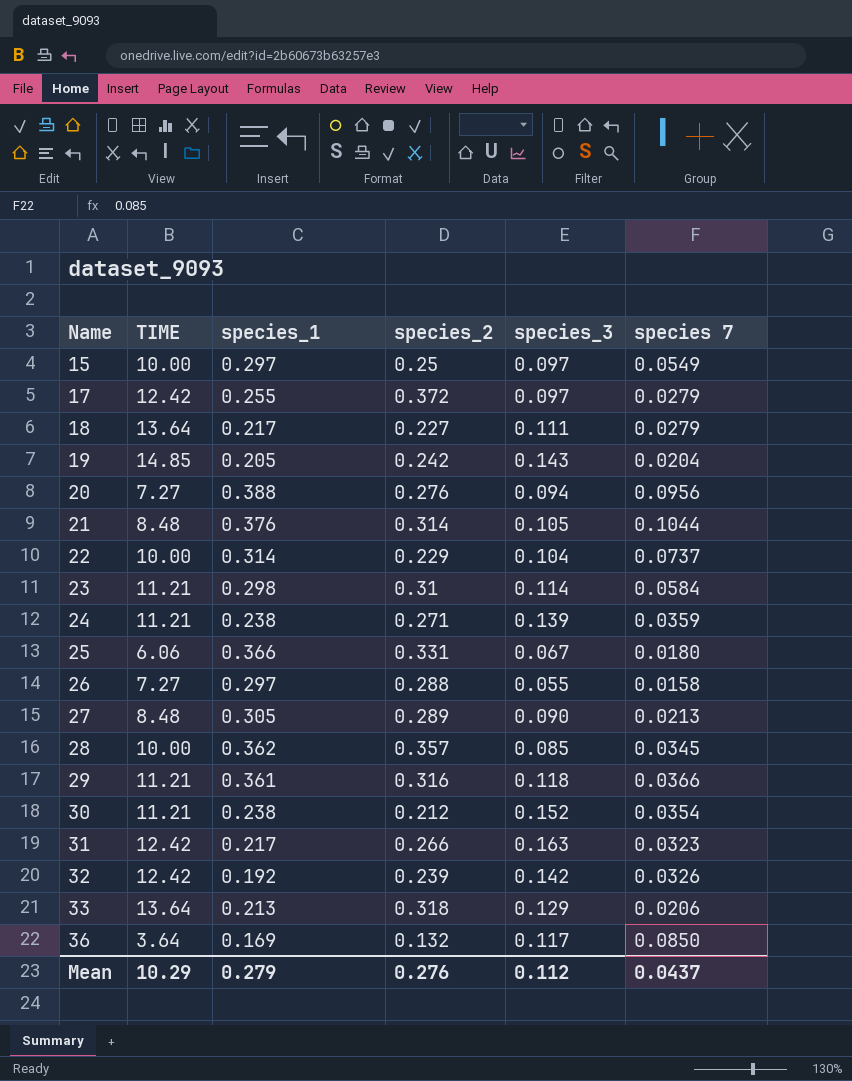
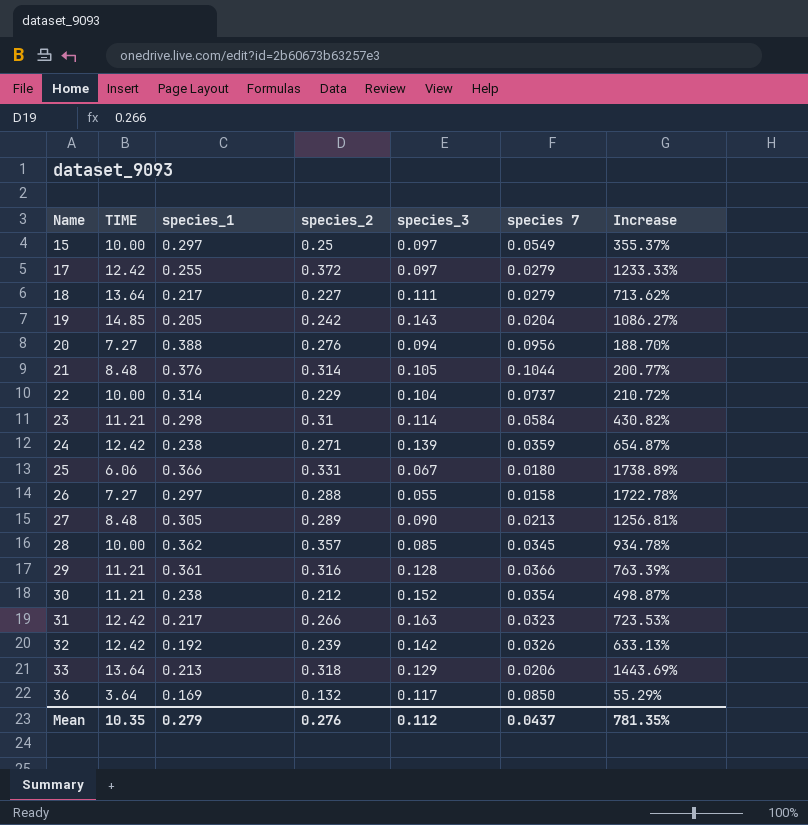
column Increase | formula: none -> ([species_2] - [species 7]) / [species 7]
24 | TIME: 11.21 -> 12.42
29 | species_3: 0.118 -> 0.128
Mean | TIME: 10.29 -> 10.35

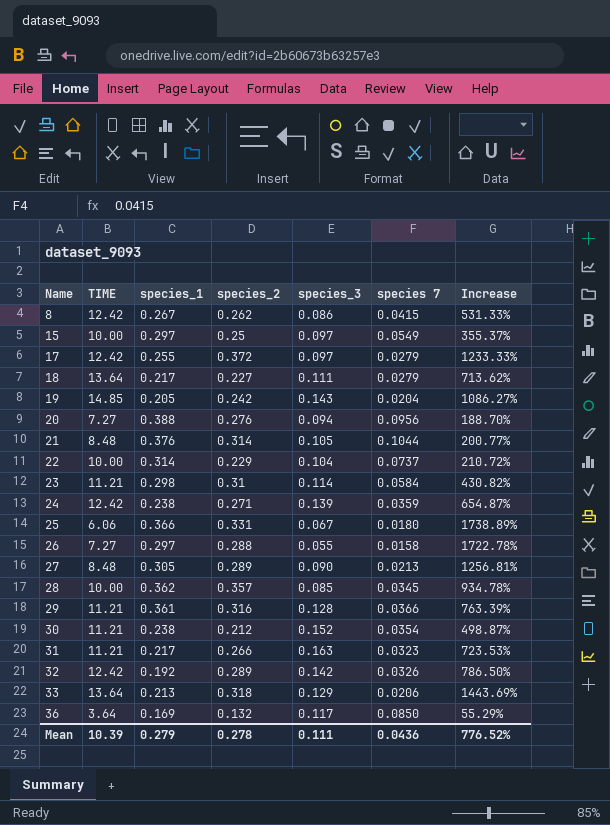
row 8: none -> 12.42 | 0.267 | 0.262 | 0.086 | 0.0415 | 531.33%
31 | TIME: 12.42 -> 11.21
32 | species_2: 0.239 -> 0.289
32 | Increase: 633.13% -> 786.50%
Mean | TIME: 10.35 -> 10.39
Mean | species_2: 0.276 -> 0.278
Mean | species_3: 0.112 -> 0.111
Mean | species 7: 0.0437 -> 0.0436
Mean | Increase: 781.35% -> 776.52%

